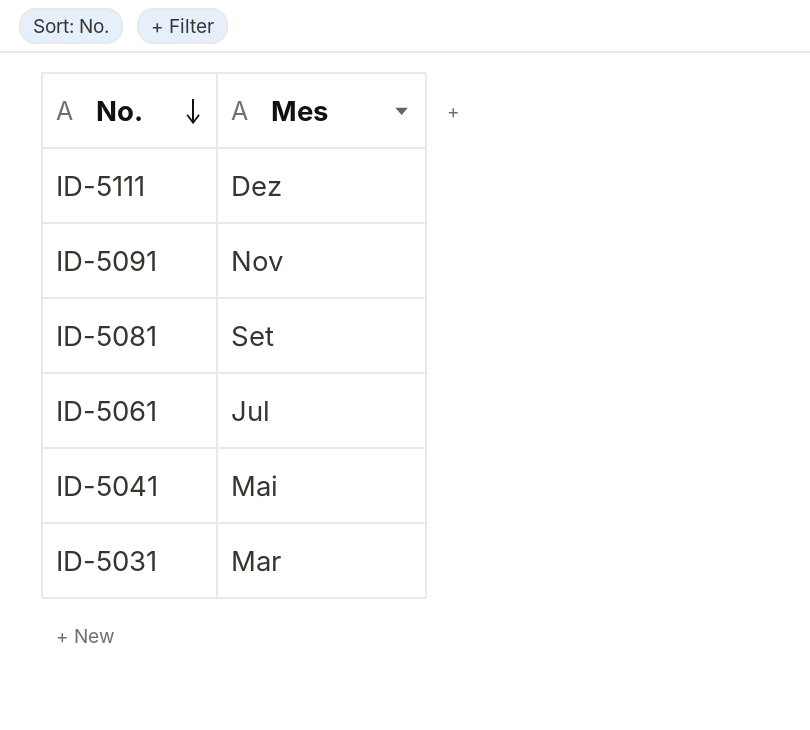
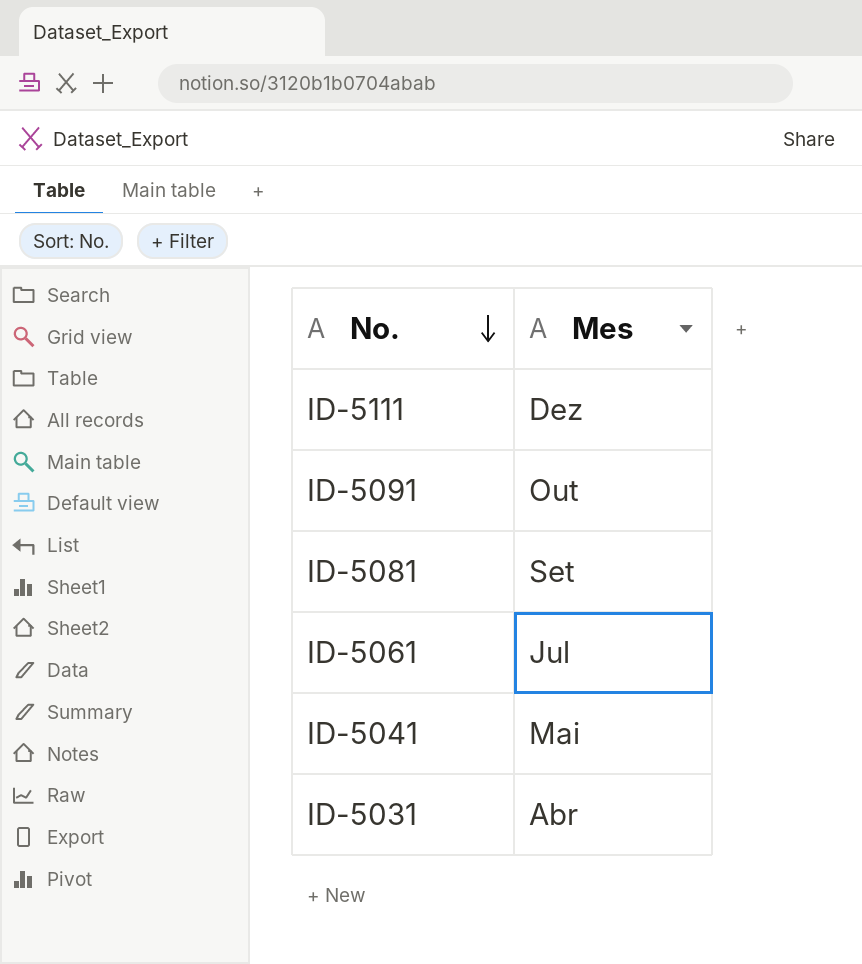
ID-5091 | Mes: Nov -> Out
ID-5031 | Mes: Mar -> Abr

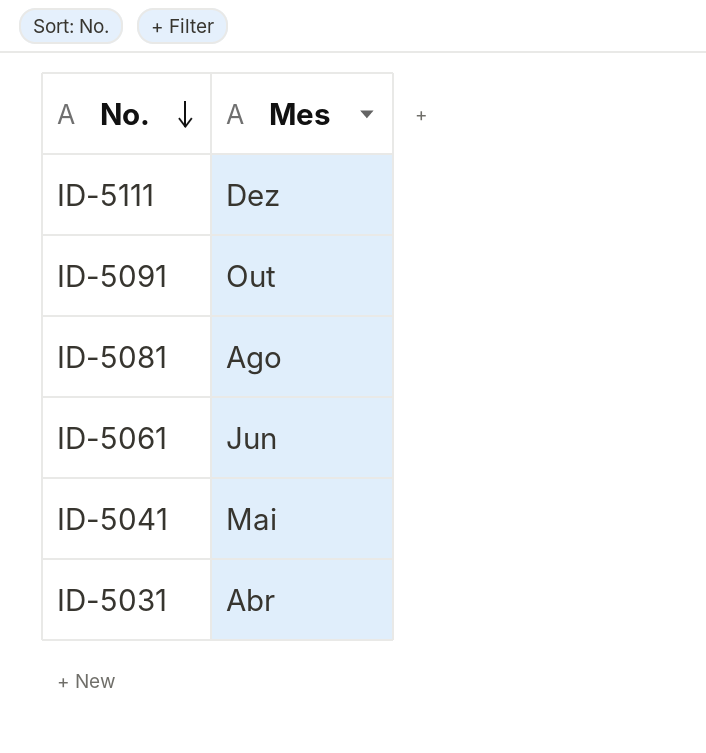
ID-5081 | Mes: Set -> Ago
ID-5061 | Mes: Jul -> Jun

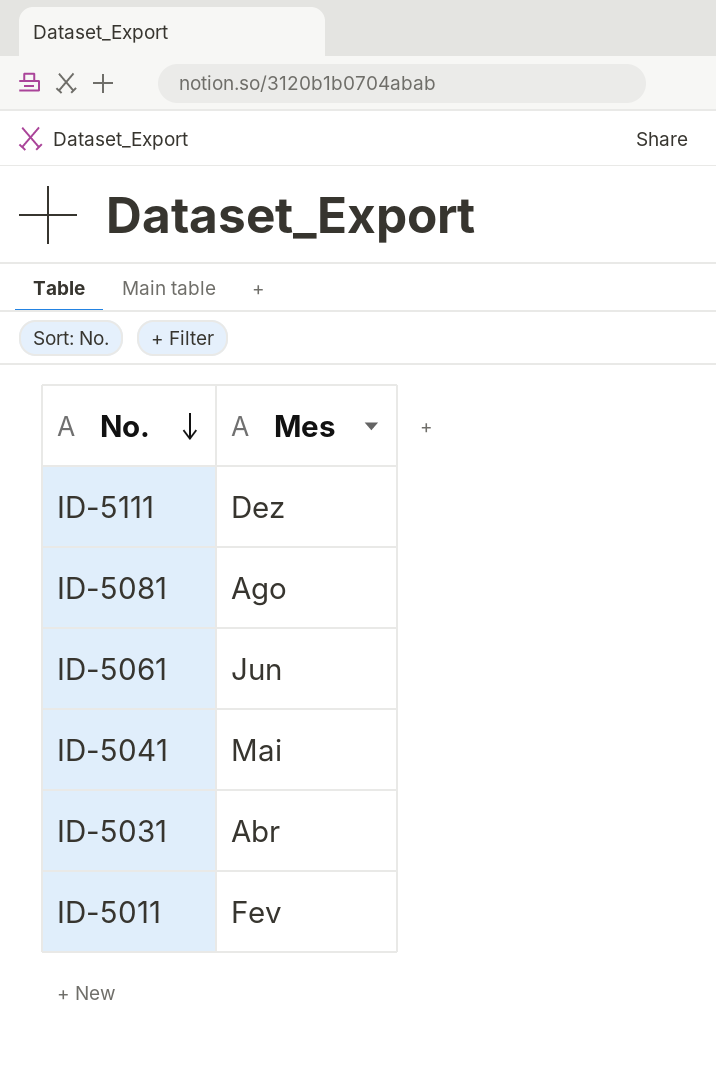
row ID-5091: Out -> none
row ID-5011: none -> Fev

